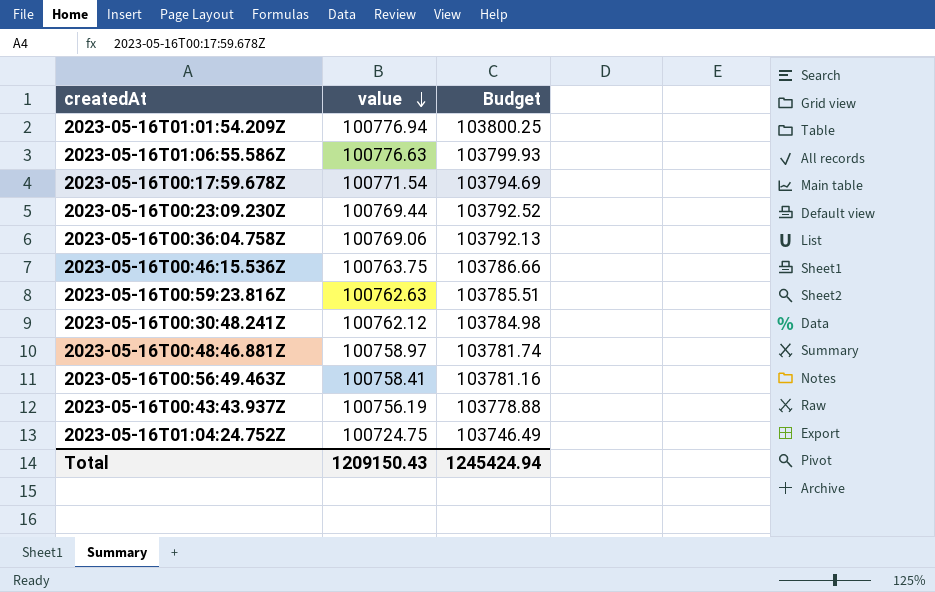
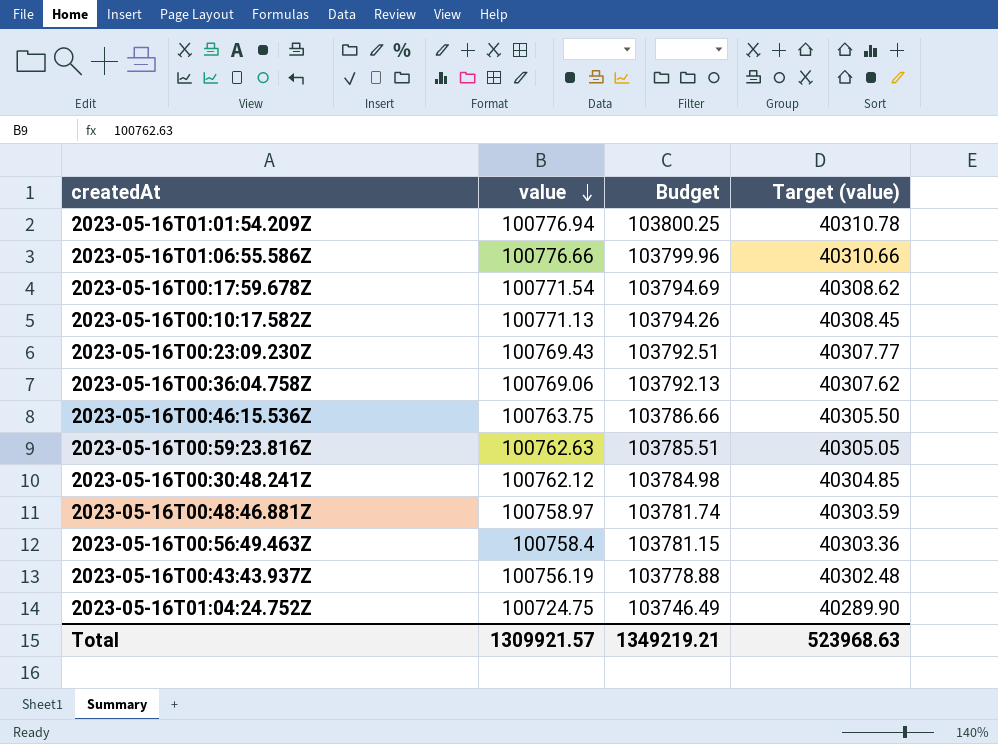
column Target (value) | formula: none -> [value] * 0.4
2023-05-16T01:06:55.586Z | value: 100776.63 -> 100776.66
2023-05-16T01:06:55.586Z | Budget: 103799.93 -> 103799.96
row 2023-05-16T00:10:17.582Z: none -> 100771.13 | 103794.26 | 40308.45
2023-05-16T00:23:09.230Z | value: 100769.44 -> 100769.43
2023-05-16T00:23:09.230Z | Budget: 103792.52 -> 103792.51
2023-05-16T00:56:49.463Z | value: 100758.41 -> 100758.4
2023-05-16T00:56:49.463Z | Budget: 103781.16 -> 103781.15
Total | value: 1209150.43 -> 1309921.57
Total | Budget: 1245424.94 -> 1349219.21

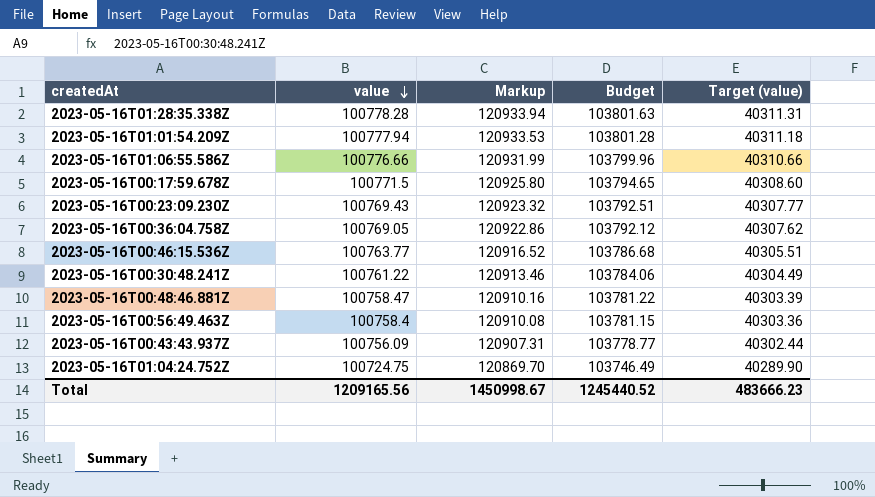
column Markup | formula: none -> [value] * 1.2
row 2023-05-16T00:10:17.582Z: 100771.13 | 103794.26 | 40308.45 -> none
row 2023-05-16T00:59:23.816Z: 100762.63 | 103785.51 | 40305.05 -> none
row 2023-05-16T01:28:35.338Z: none -> 100778.28 | 120933.94 | 103801.63 | 40311.31
2023-05-16T01:01:54.209Z | value: 100776.94 -> 100777.94
2023-05-16T01:01:54.209Z | Budget: 103800.25 -> 103801.28
2023-05-16T01:01:54.209Z | Target (value): 40310.78 -> 40311.18
2023-05-16T00:17:59.678Z | value: 100771.54 -> 100771.5
2023-05-16T00:17:59.678Z | Budget: 103794.69 -> 103794.65
2023-05-16T00:17:59.678Z | Target (value): 40308.62 -> 40308.60
2023-05-16T00:36:04.758Z | value: 100769.06 -> 100769.05
2023-05-16T00:36:04.758Z | Budget: 103792.13 -> 103792.12
2023-05-16T00:46:15.536Z | value: 100763.75 -> 100763.77
2023-05-16T00:46:15.536Z | Budget: 103786.66 -> 103786.68
2023-05-16T00:46:15.536Z | Target (value): 40305.50 -> 40305.51
2023-05-16T00:30:48.241Z | value: 100762.12 -> 100761.22
2023-05-16T00:30:48.241Z | Budget: 103784.98 -> 103784.06
2023-05-16T00:30:48.241Z | Target (value): 40304.85 -> 40304.49
2023-05-16T00:48:46.881Z | value: 100758.97 -> 100758.47
2023-05-16T00:48:46.881Z | Budget: 103781.74 -> 103781.22
2023-05-16T00:48:46.881Z | Target (value): 40303.59 -> 40303.39
2023-05-16T00:43:43.937Z | value: 100756.19 -> 100756.09
2023-05-16T00:43:43.937Z | Budget: 103778.88 -> 103778.77
2023-05-16T00:43:43.937Z | Target (value): 40302.48 -> 40302.44
Total | value: 1309921.57 -> 1209165.56
Total | Budget: 1349219.21 -> 1245440.52
Total | Target (value): 523968.63 -> 483666.23

